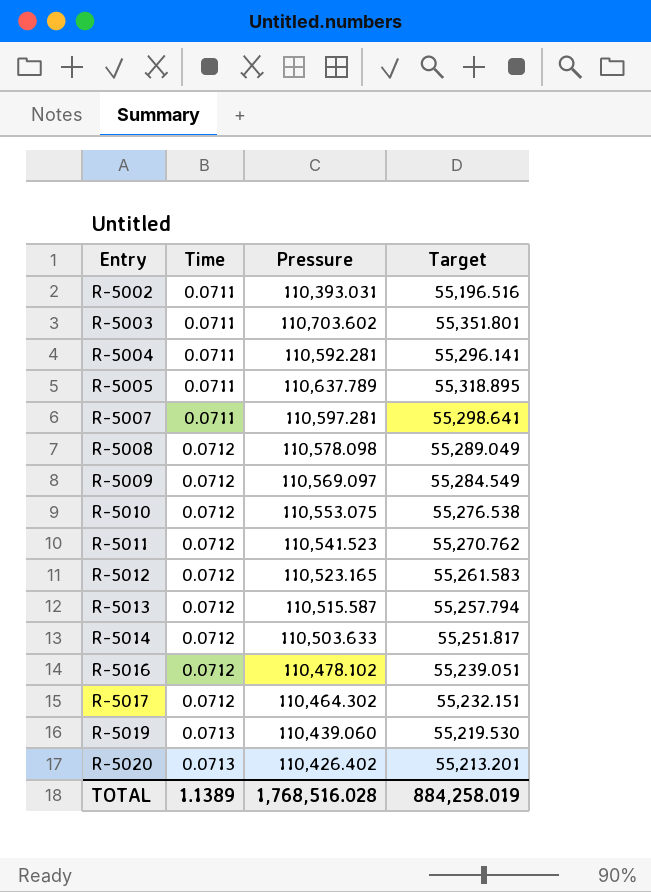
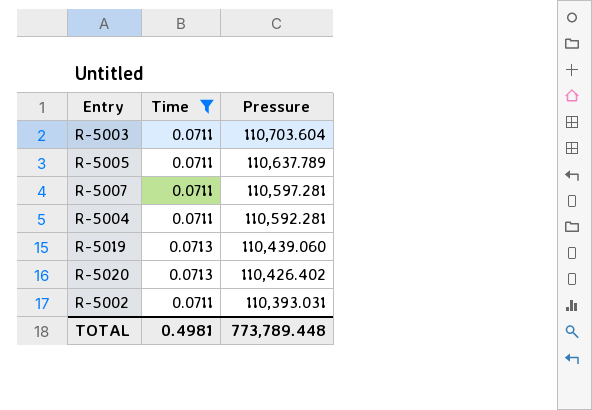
filter: none -> Time != 0.0712
row order: Entry ascending -> Pressure descending
column Target | formula: [Pressure] * 0.5 -> none
R-5003 | Pressure: 110,703.602 -> 110,703.604
TOTAL | Time: 1.1389 -> 0.4981
TOTAL | Pressure: 1,768,516.028 -> 773,789.448

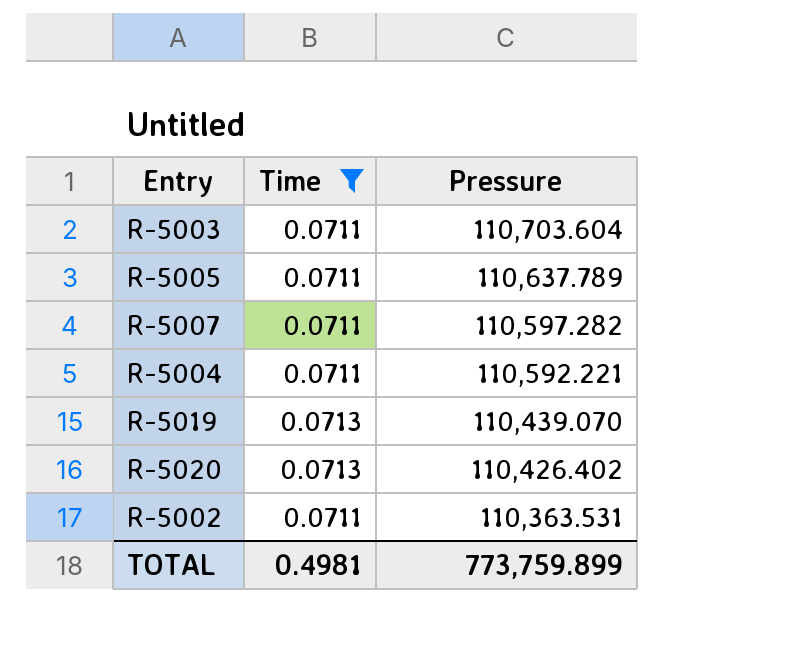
R-5007 | Pressure: 110,597.281 -> 110,597.282
R-5004 | Pressure: 110,592.281 -> 110,592.221
R-5019 | Pressure: 110,439.060 -> 110,439.070
R-5002 | Pressure: 110,393.031 -> 110,363.531
TOTAL | Pressure: 773,789.448 -> 773,759.899

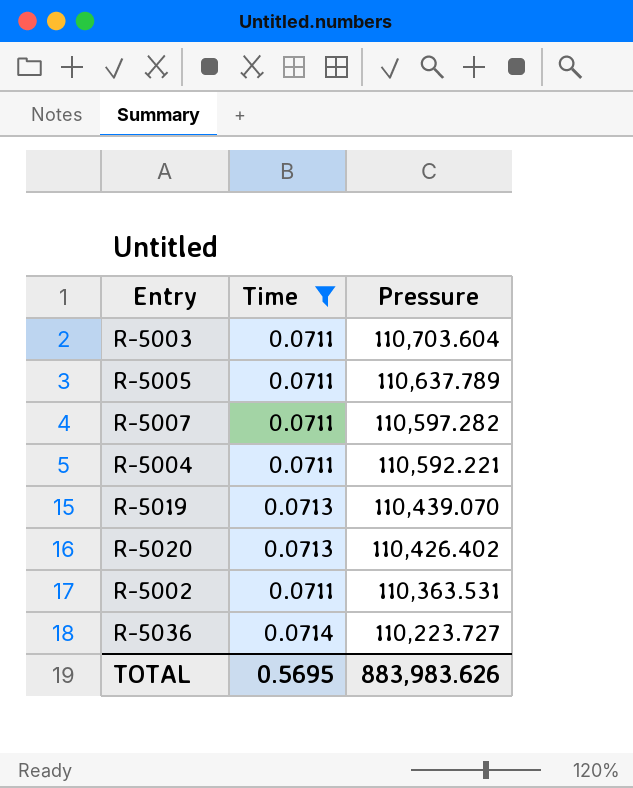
row R-5036: none -> 0.0714 | 110,223.727
TOTAL | Time: 0.4981 -> 0.5695
TOTAL | Pressure: 773,759.899 -> 883,983.626

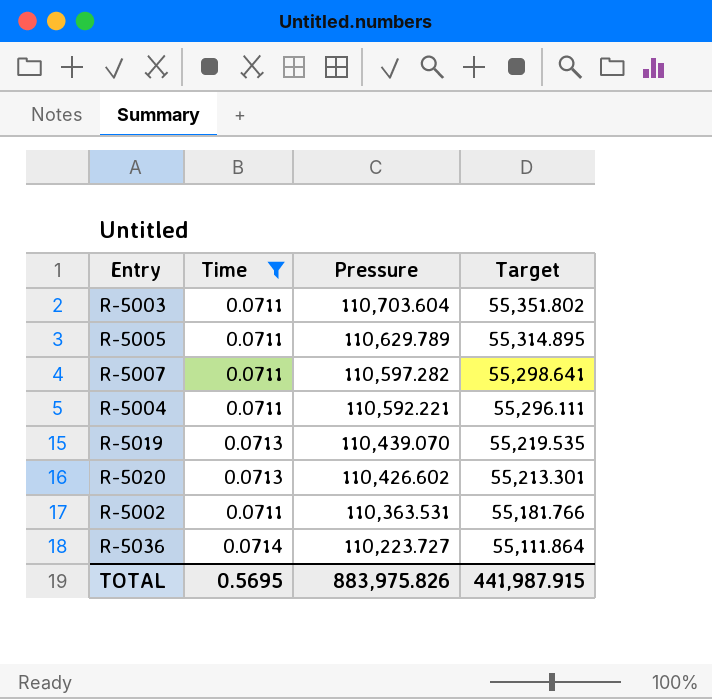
column Target | formula: none -> [Pressure] * 0.5
R-5005 | Pressure: 110,637.789 -> 110,629.789
R-5020 | Pressure: 110,426.402 -> 110,426.602
TOTAL | Pressure: 883,983.626 -> 883,975.826

